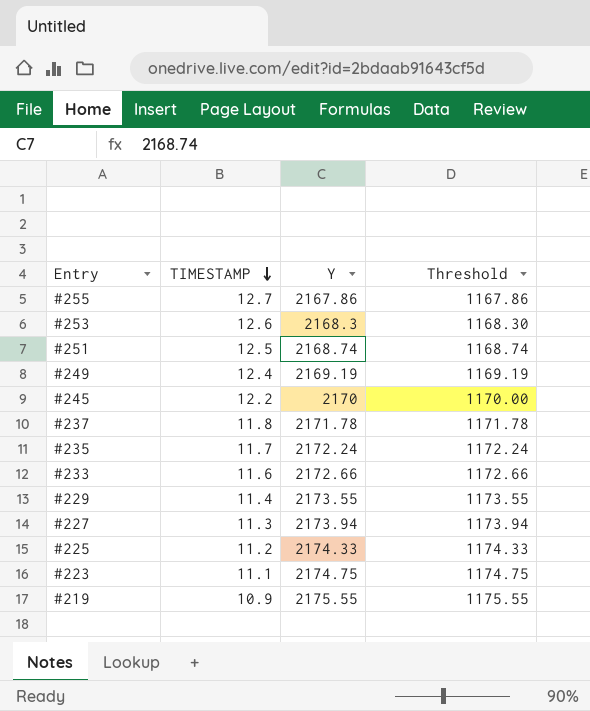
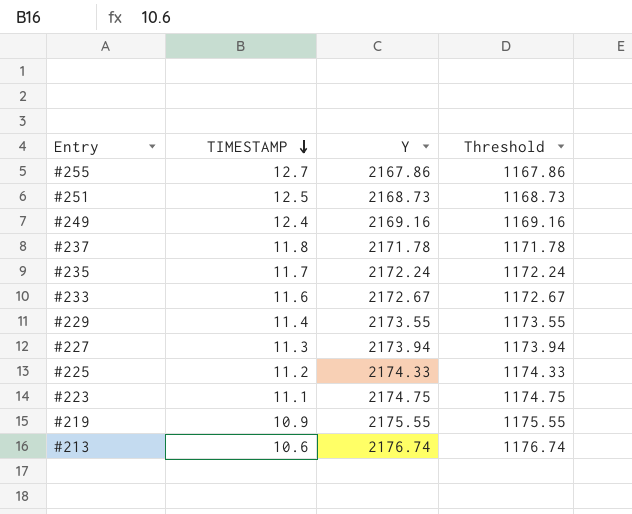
row #253: 12.6 | 2168.3 | 1168.30 -> none
row #245: 12.2 | 2170 | 1170.00 -> none
#251 | Y: 2168.74 -> 2168.73
#251 | Threshold: 1168.74 -> 1168.73
#249 | Y: 2169.19 -> 2169.16
#249 | Threshold: 1169.19 -> 1169.16
#233 | Y: 2172.66 -> 2172.67
#233 | Threshold: 1172.66 -> 1172.67
row #213: none -> 10.6 | 2176.74 | 1176.74

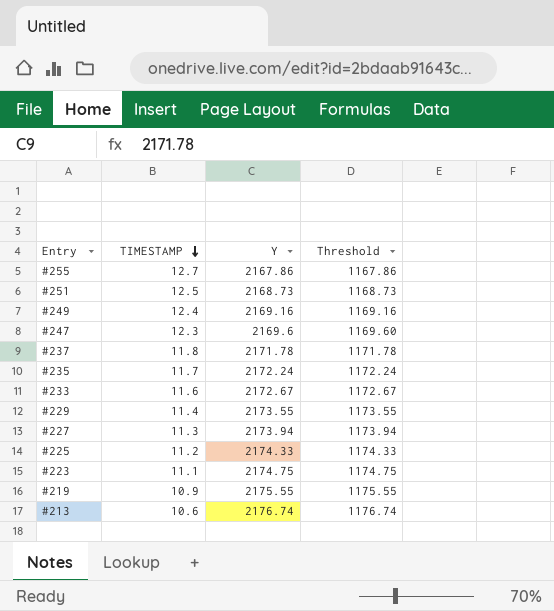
row #247: none -> 12.3 | 2169.6 | 1169.60

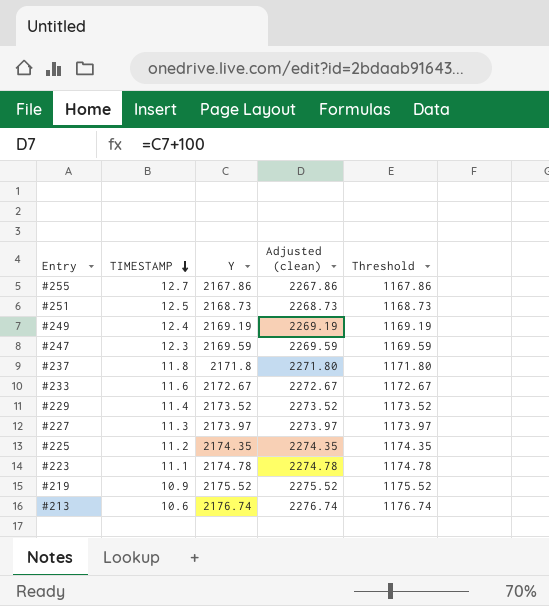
column Adjusted (clean) | formula: none -> [Y] + 100
row #235: 11.7 | 2172.24 | 1172.24 -> none
#249 | Y: 2169.16 -> 2169.19
#249 | Threshold: 1169.16 -> 1169.19
#247 | Y: 2169.6 -> 2169.59
#247 | Threshold: 1169.60 -> 1169.59
#237 | Y: 2171.78 -> 2171.8
#237 | Threshold: 1171.78 -> 1171.80
#229 | Y: 2173.55 -> 2173.52
#229 | Threshold: 1173.55 -> 1173.52
#227 | Y: 2173.94 -> 2173.97
#227 | Threshold: 1173.94 -> 1173.97
#225 | Y: 2174.33 -> 2174.35
#225 | Threshold: 1174.33 -> 1174.35
#223 | Y: 2174.75 -> 2174.78
#223 | Threshold: 1174.75 -> 1174.78
#219 | Y: 2175.55 -> 2175.52
#219 | Threshold: 1175.55 -> 1175.52

